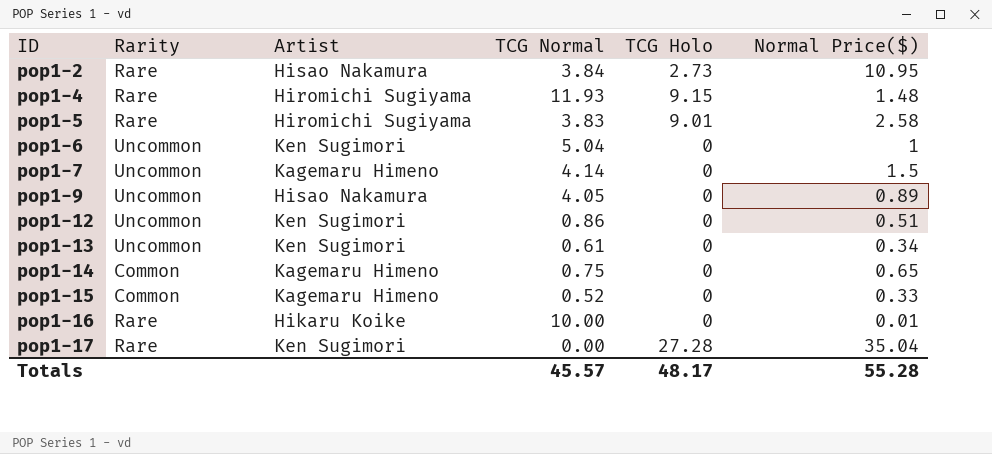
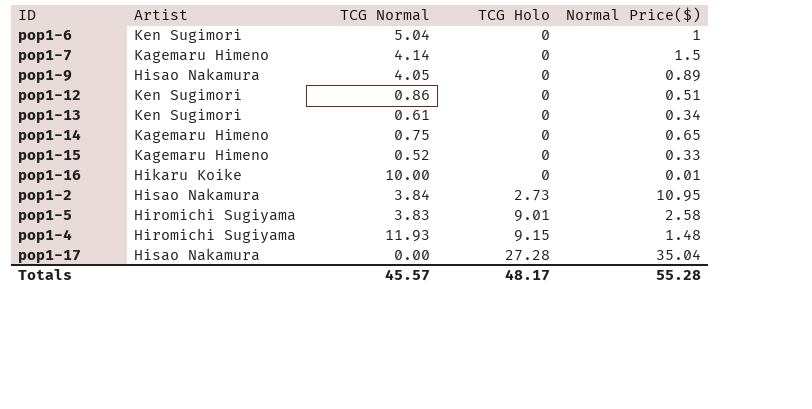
row order: ID ascending -> TCG Holo ascending
column Rarity | position: 2 -> none
pop1-17 | Artist: Ken Sugimori -> Hisao Nakamura

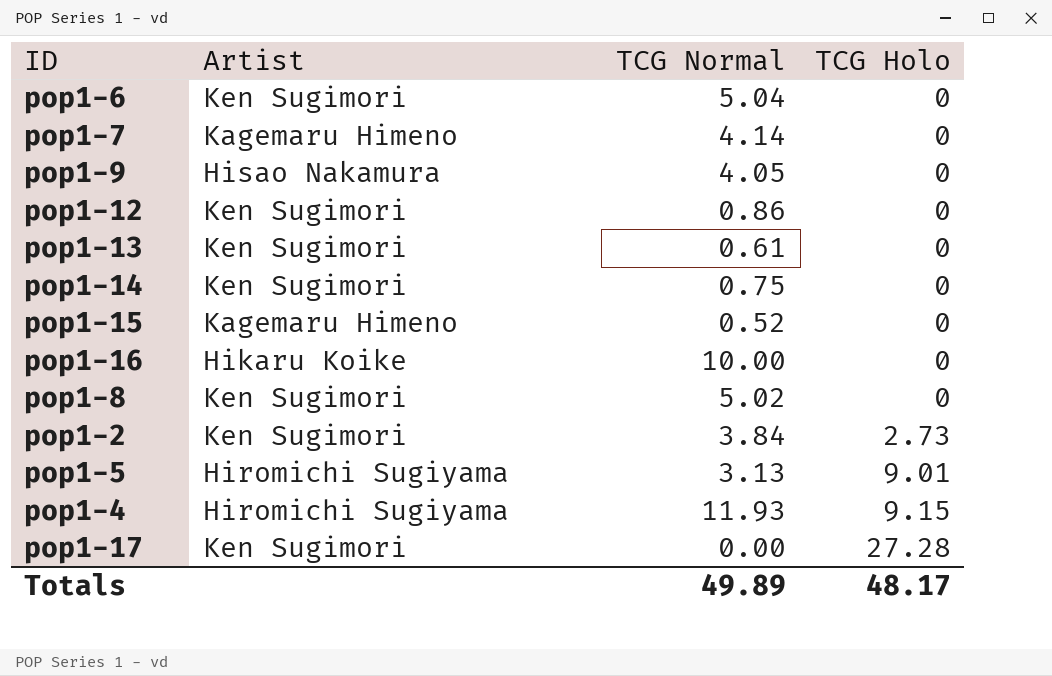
column Normal Price($) | position: 5 -> none
pop1-14 | Artist: Kagemaru Himeno -> Ken Sugimori
row pop1-8: none -> Ken Sugimori | 5.02 | 0
pop1-2 | Artist: Hisao Nakamura -> Ken Sugimori
pop1-5 | TCG Normal: 3.83 -> 3.13
pop1-17 | Artist: Hisao Nakamura -> Ken Sugimori
Totals | TCG Normal: 45.57 -> 49.89

